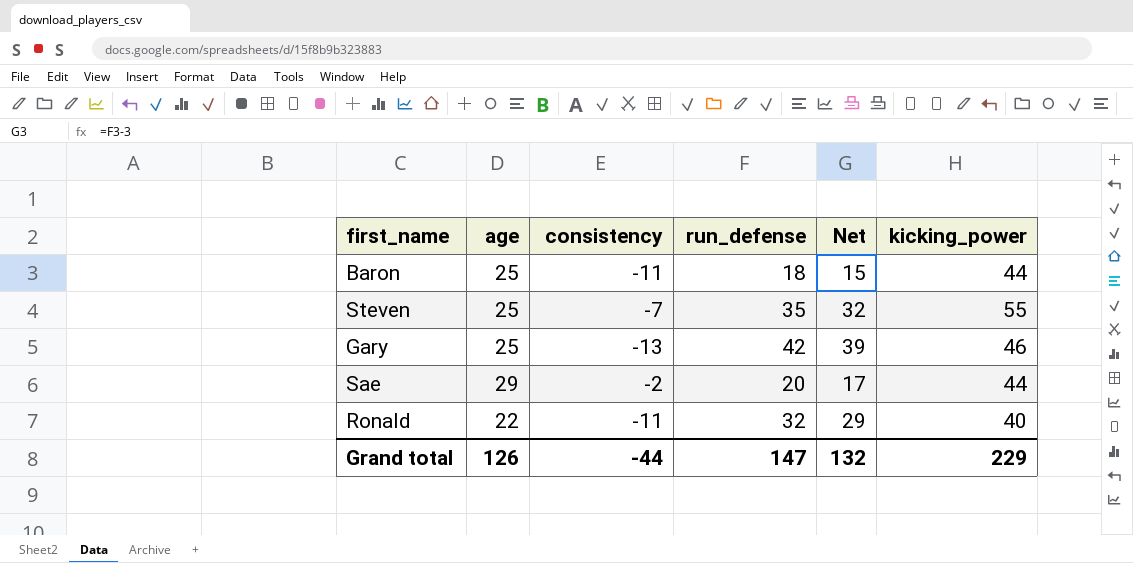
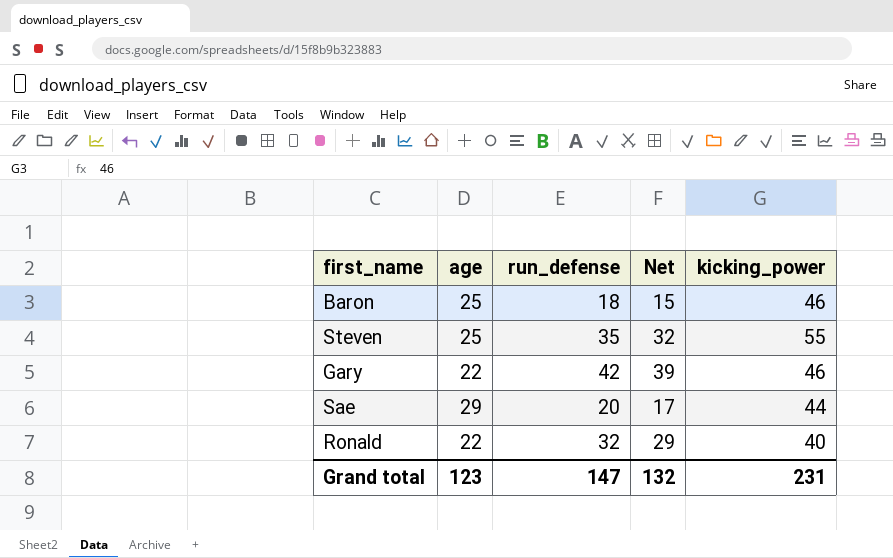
column consistency | position: 3 -> none
Baron | kicking_power: 44 -> 46
Gary | age: 25 -> 22
Grand total | age: 126 -> 123
Grand total | kicking_power: 229 -> 231

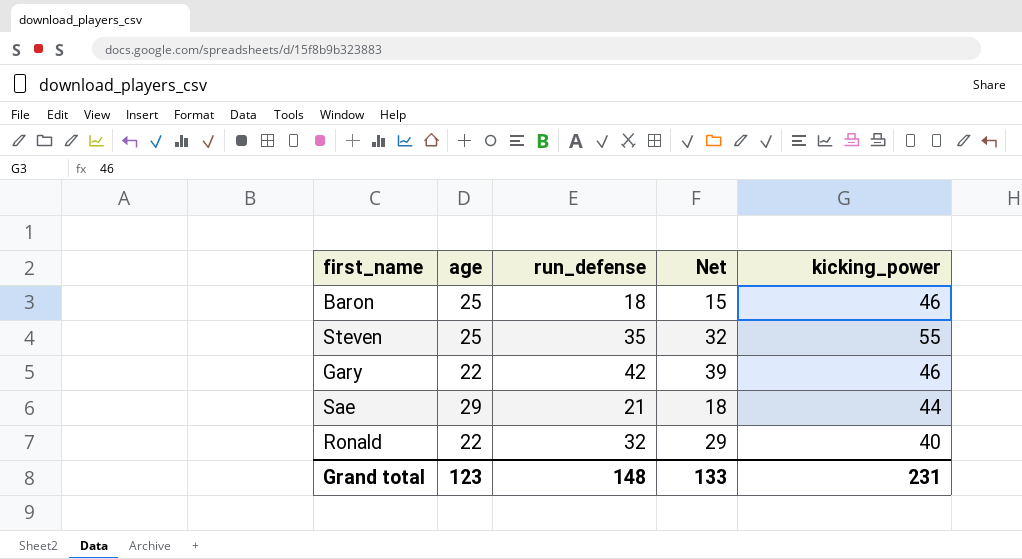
Sae | run_defense: 20 -> 21
Sae | Net: 17 -> 18
Grand total | run_defense: 147 -> 148
Grand total | Net: 132 -> 133

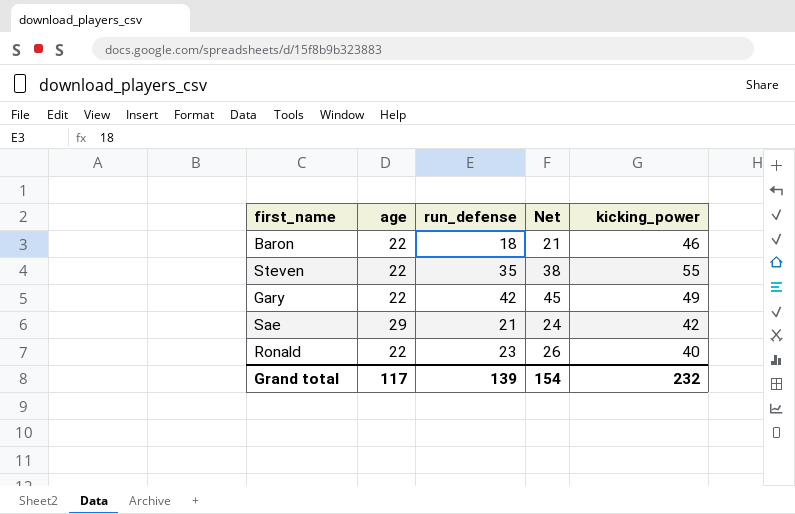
column Net | formula: [run_defense] - 3 -> [run_defense] + 3
Baron | age: 25 -> 22
Steven | age: 25 -> 22
Gary | kicking_power: 46 -> 49
Sae | kicking_power: 44 -> 42
Ronald | run_defense: 32 -> 23
Grand total | age: 123 -> 117
Grand total | run_defense: 148 -> 139
Grand total | Net: 133 -> 154
Grand total | kicking_power: 231 -> 232

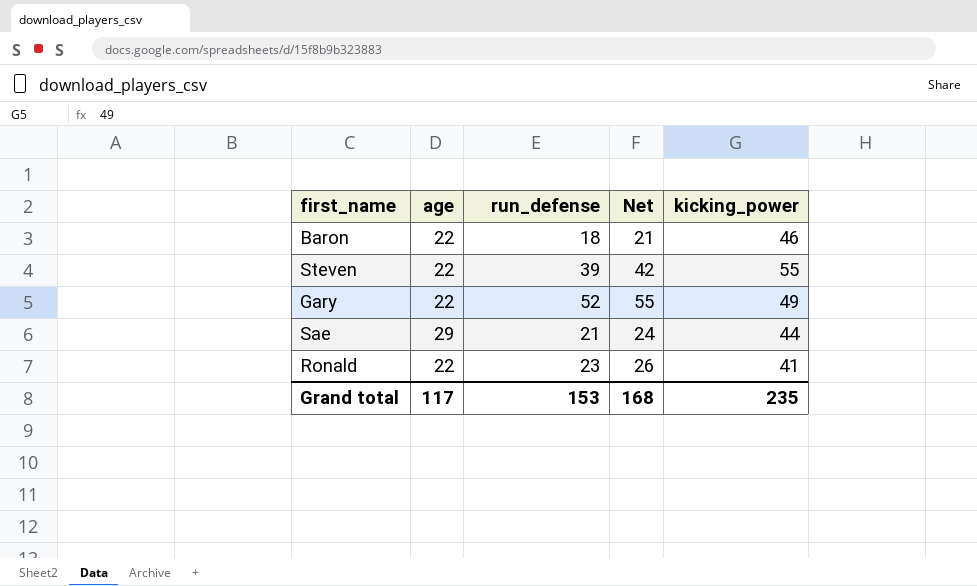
Steven | run_defense: 35 -> 39
Steven | Net: 38 -> 42
Gary | run_defense: 42 -> 52
Gary | Net: 45 -> 55
Sae | kicking_power: 42 -> 44
Ronald | kicking_power: 40 -> 41
Grand total | run_defense: 139 -> 153
Grand total | Net: 154 -> 168
Grand total | kicking_power: 232 -> 235

